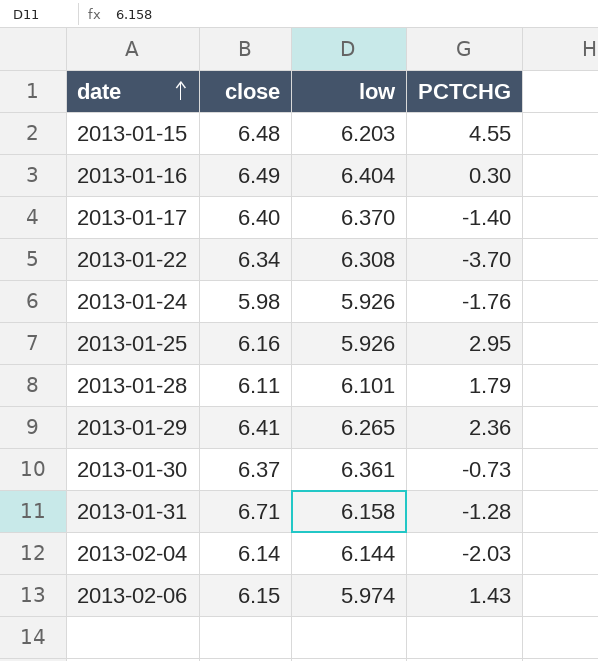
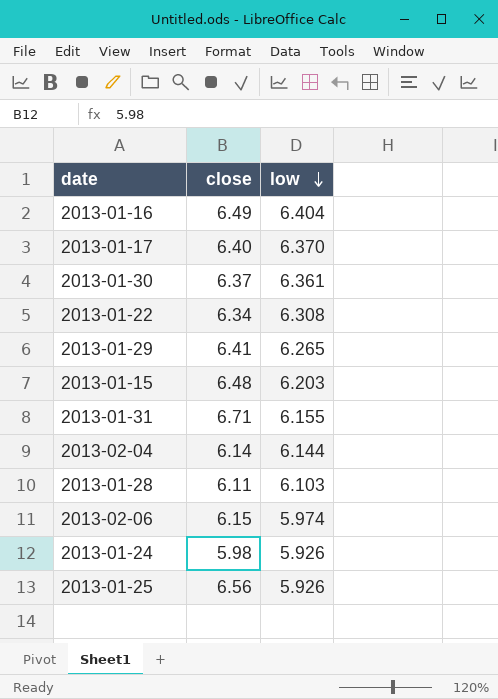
row order: date ascending -> low descending
column PCTCHG | position: 4 -> none
2013-01-31 | low: 6.158 -> 6.155
2013-01-28 | low: 6.101 -> 6.103
2013-01-25 | close: 6.16 -> 6.56

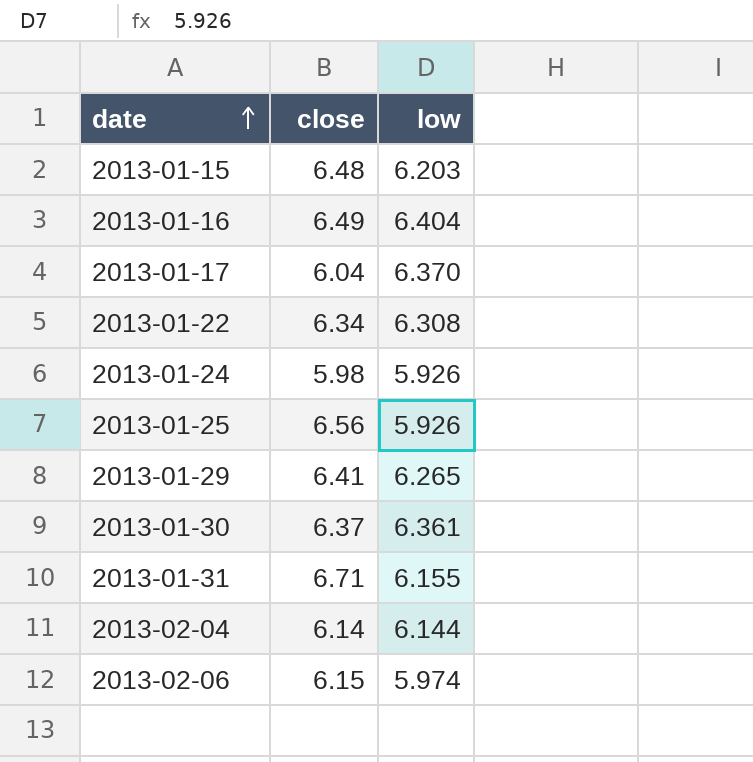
row order: low descending -> date ascending
row 2013-01-28: 6.11 | 6.103 -> none
2013-01-17 | close: 6.40 -> 6.04

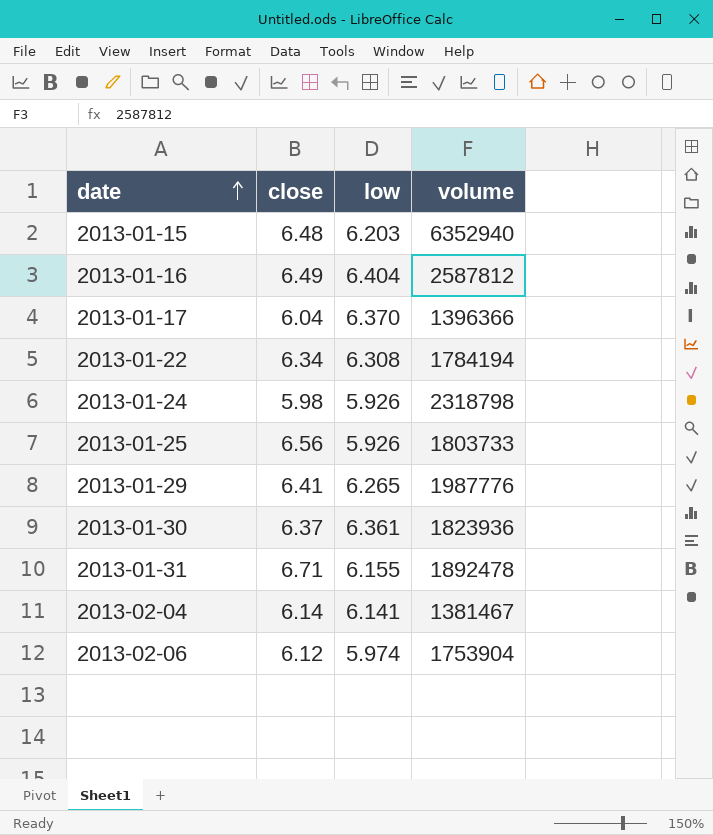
column volume | position: none -> 4
2013-02-04 | low: 6.144 -> 6.141
2013-02-06 | close: 6.15 -> 6.12

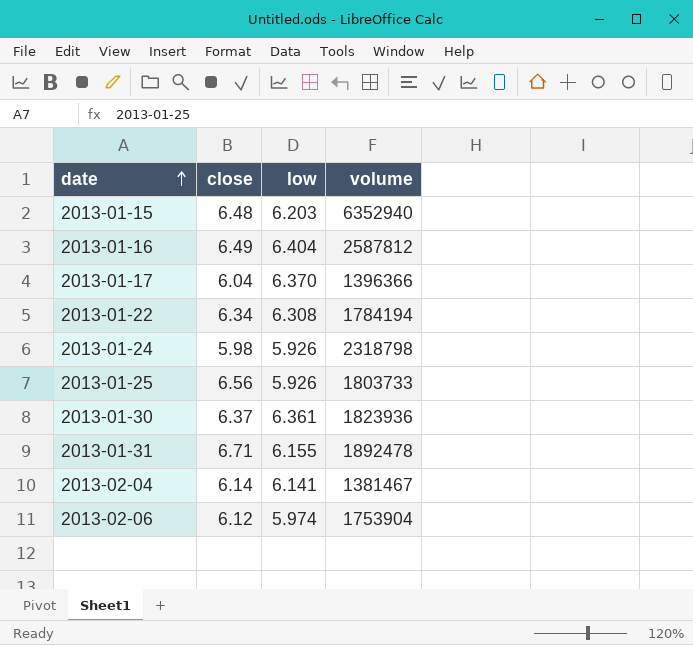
row 2013-01-29: 6.41 | 6.265 | 1987776 -> none

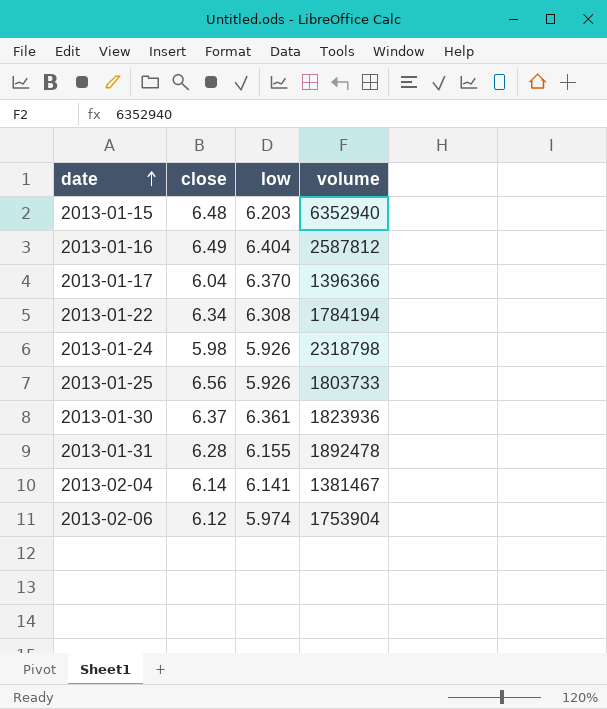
2013-01-31 | close: 6.71 -> 6.28

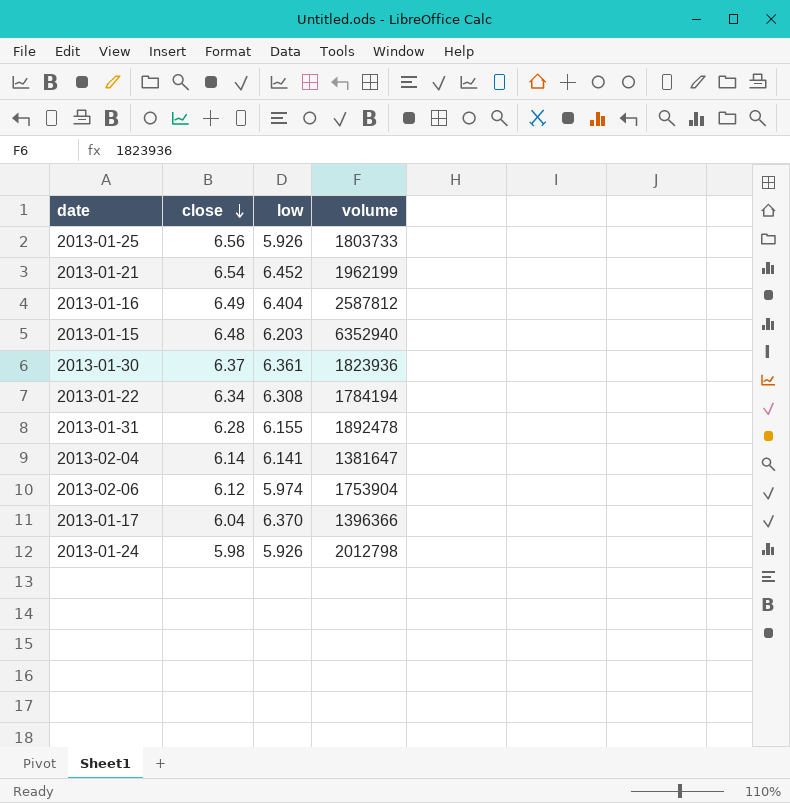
row order: date ascending -> close descending
row 2013-01-21: none -> 6.54 | 6.452 | 1962199
2013-02-04 | volume: 1381467 -> 1381647
2013-01-24 | volume: 2318798 -> 2012798

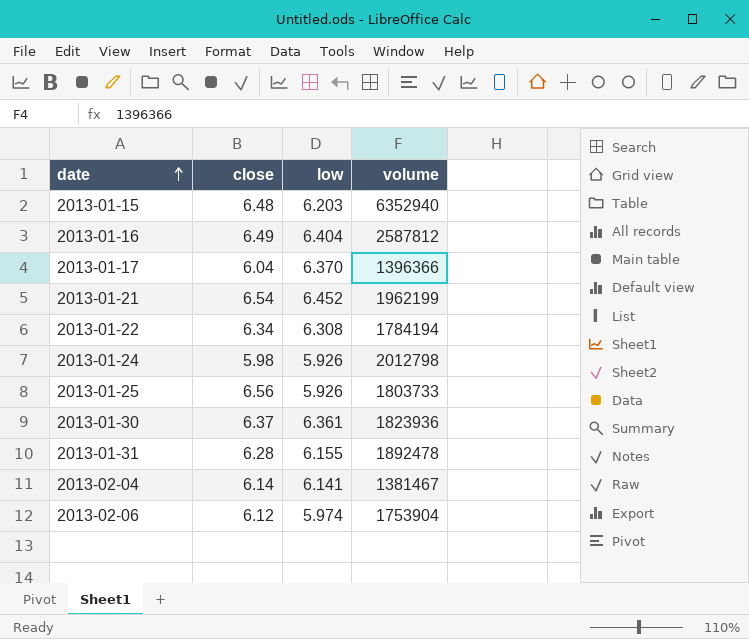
row order: close descending -> date ascending
2013-02-04 | volume: 1381647 -> 1381467

